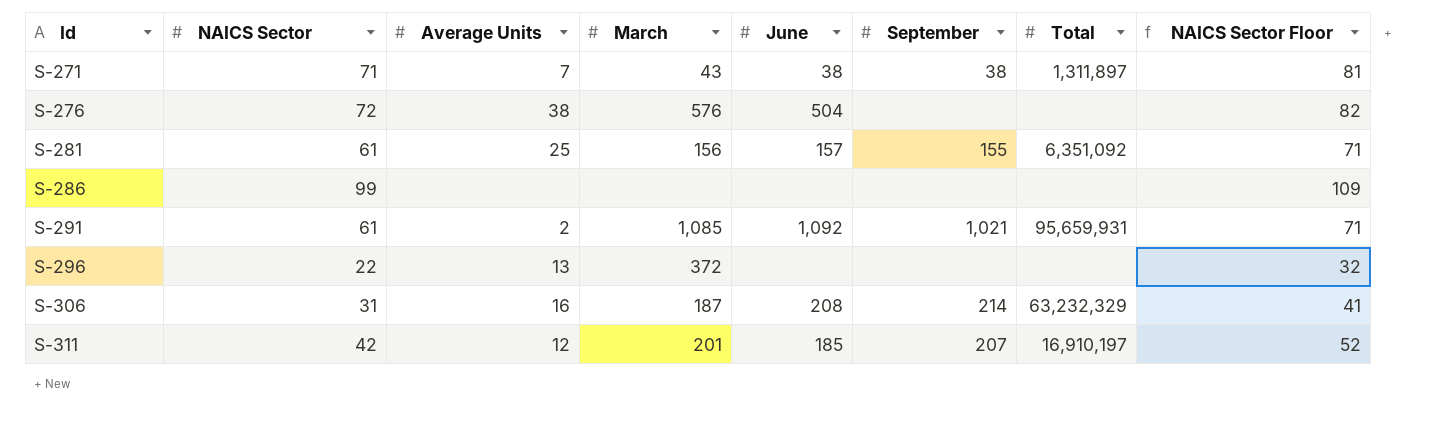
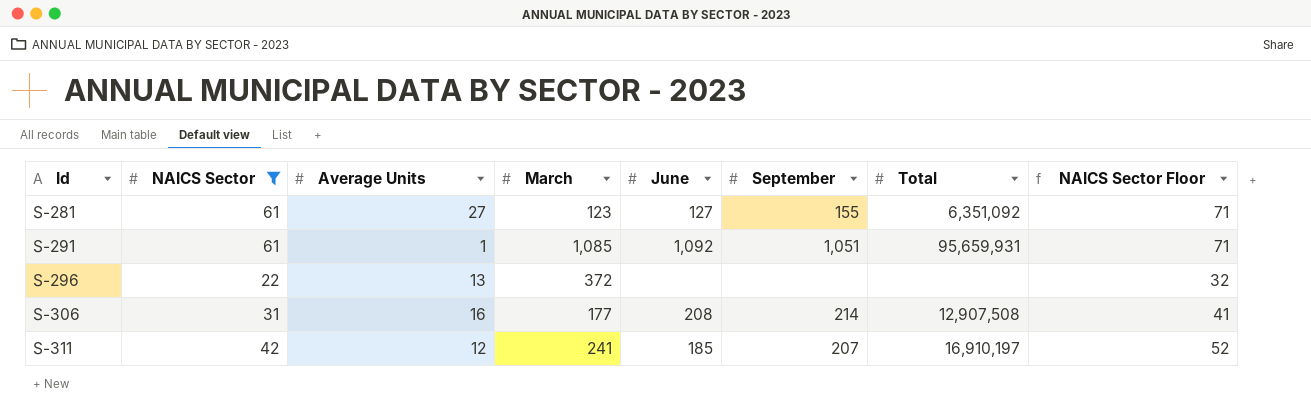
filter: none -> NAICS Sector <= 61
S-281 | Average Units: 25 -> 27
S-281 | March: 156 -> 123
S-281 | June: 157 -> 127
S-291 | Average Units: 2 -> 1
S-291 | September: 1,021 -> 1,051
S-306 | March: 187 -> 177
S-306 | Total: 63,232,329 -> 12,907,508
S-311 | March: 201 -> 241

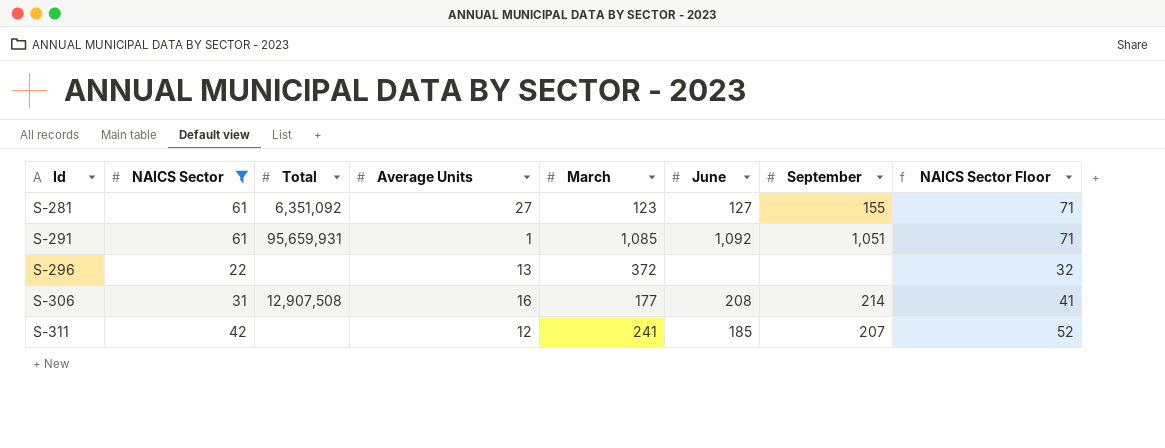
column Total | position: 7 -> 3
S-311 | Total: 16,910,197 -> none

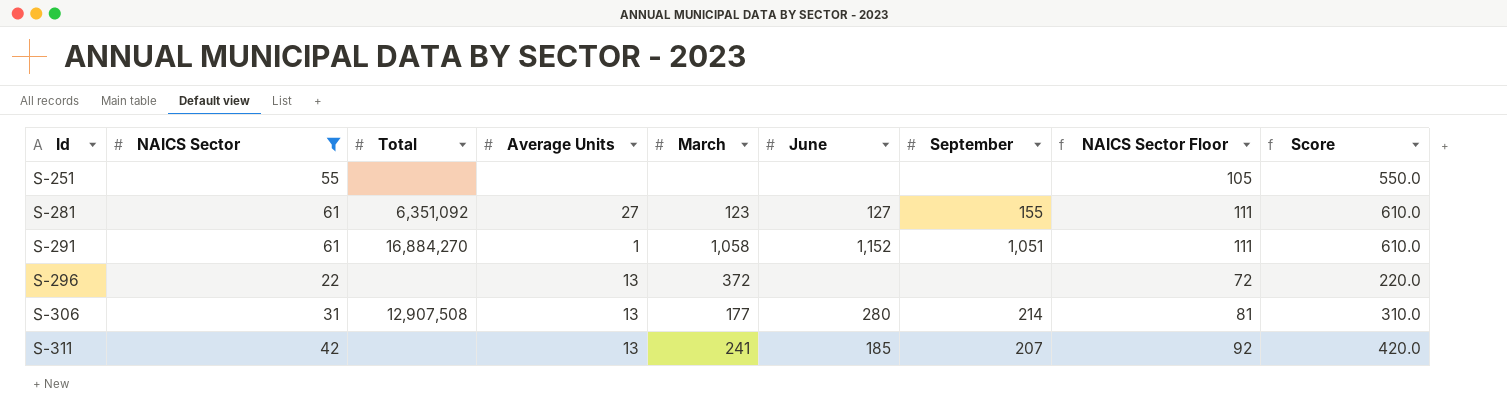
column NAICS Sector Floor | formula: [NAICS Sector] + 10 -> [NAICS Sector] + 50
column Score | formula: none -> [NAICS Sector] * 10
row S-251: none -> 55 | none | none | none | none | none | 105 | 550.0
S-291 | Total: 95,659,931 -> 16,884,270
S-291 | March: 1,085 -> 1,058
S-291 | June: 1,092 -> 1,152
S-306 | Average Units: 16 -> 13
S-306 | June: 208 -> 280
S-311 | Average Units: 12 -> 13

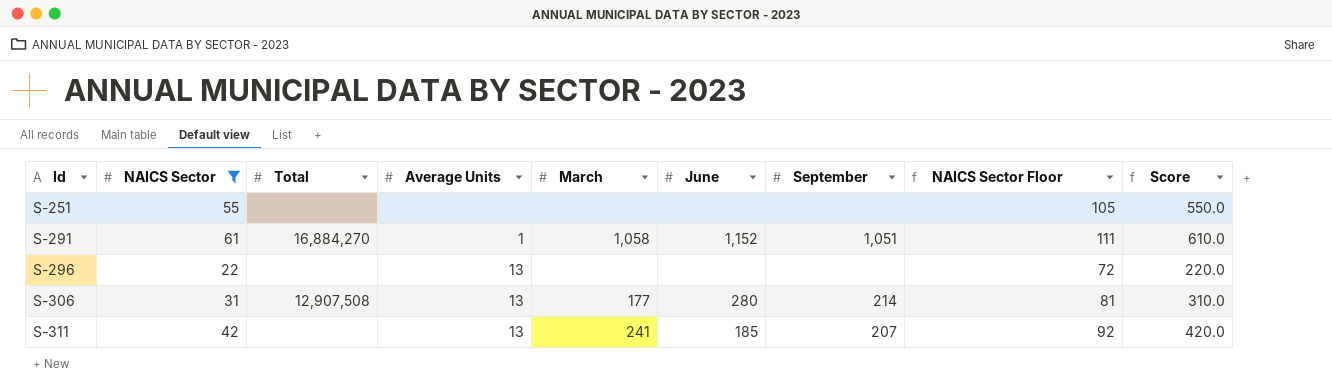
row S-281: 61 | 6,351,092 | 27 | 123 | 127 | 155 | 111 | 610.0 -> none
S-296 | March: 372 -> none

